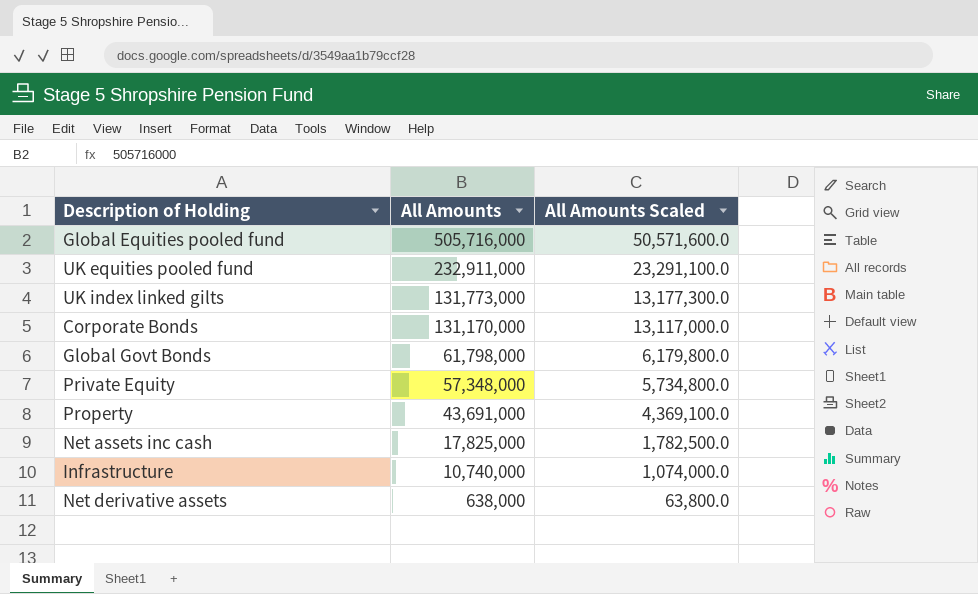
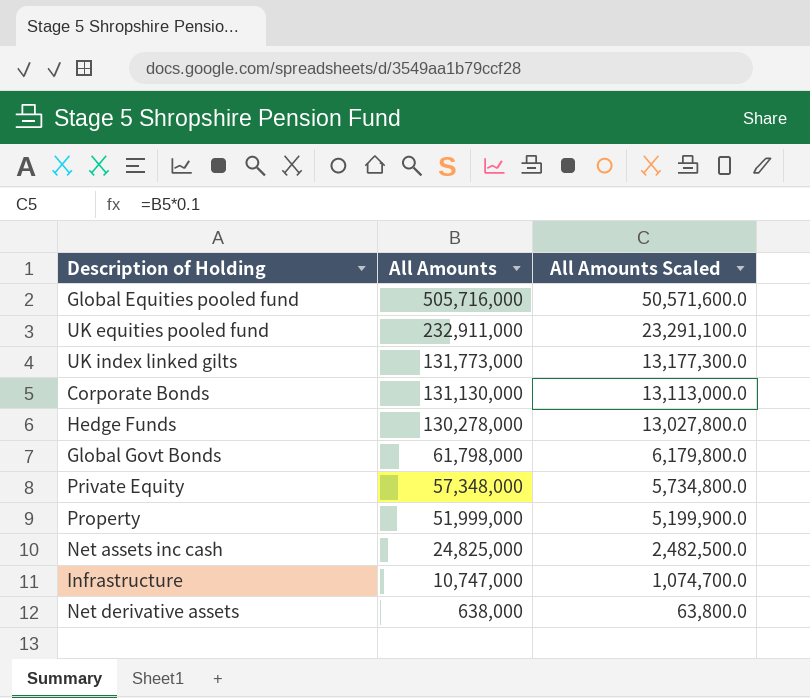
Corporate Bonds | All Amounts: 131,170,000 -> 131,130,000
Corporate Bonds | All Amounts Scaled: 13,117,000.0 -> 13,113,000.0
row Hedge Funds: none -> 130,278,000 | 13,027,800.0
Property | All Amounts: 43,691,000 -> 51,999,000
Property | All Amounts Scaled: 4,369,100.0 -> 5,199,900.0
Net assets inc cash | All Amounts: 17,825,000 -> 24,825,000
Net assets inc cash | All Amounts Scaled: 1,782,500.0 -> 2,482,500.0
Infrastructure | All Amounts: 10,740,000 -> 10,747,000
Infrastructure | All Amounts Scaled: 1,074,000.0 -> 1,074,700.0

